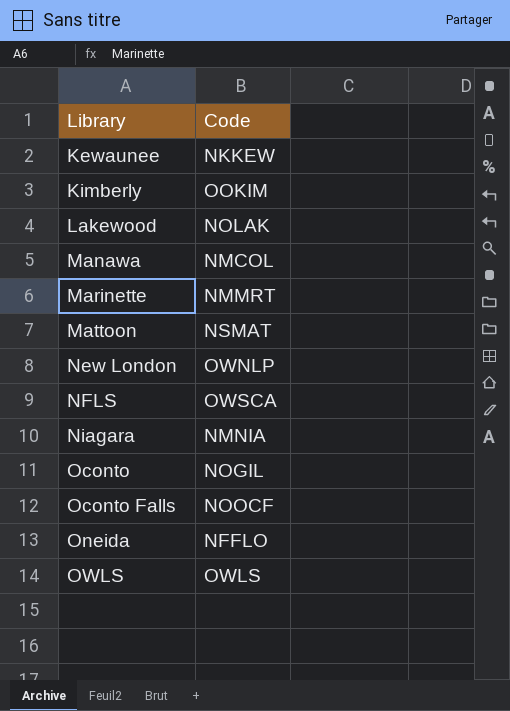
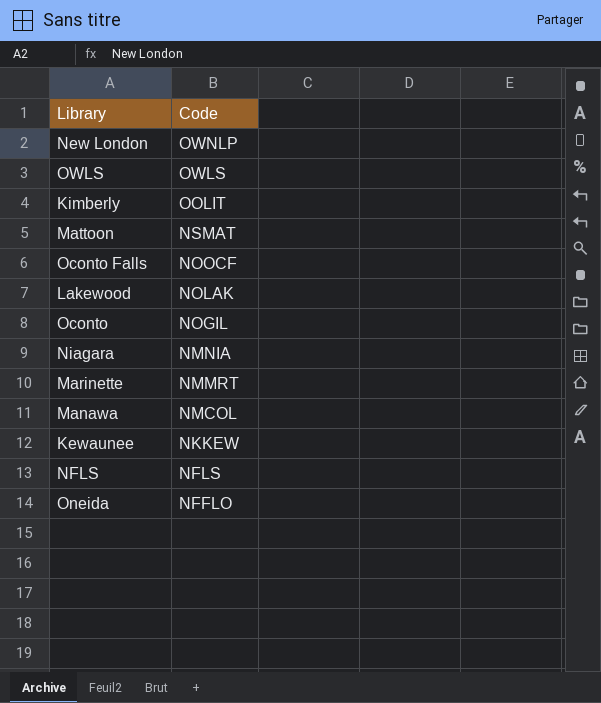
row order: Library ascending -> Code descending
Kimberly | Code: OOKIM -> OOLIT
NFLS | Code: OWSCA -> NFLS

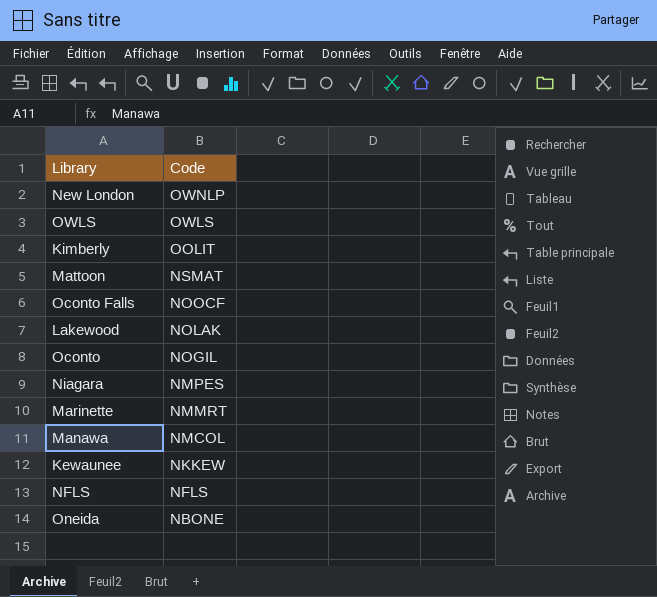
Niagara | Code: NMNIA -> NMPES
Oneida | Code: NFFLO -> NBONE

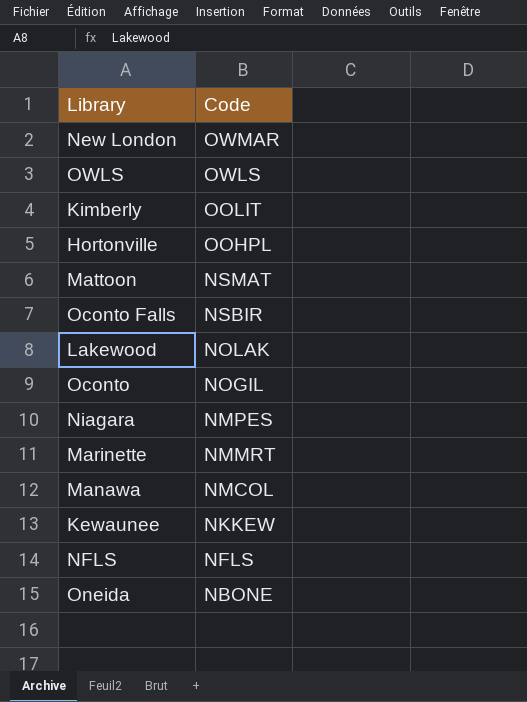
New London | Code: OWNLP -> OWMAR
row Hortonville: none -> OOHPL
Oconto Falls | Code: NOOCF -> NSBIR

